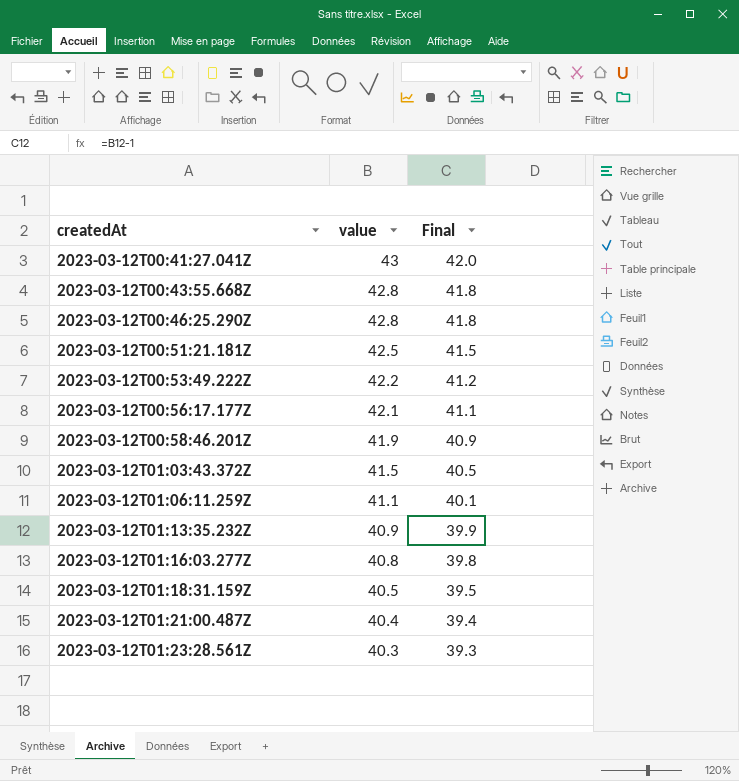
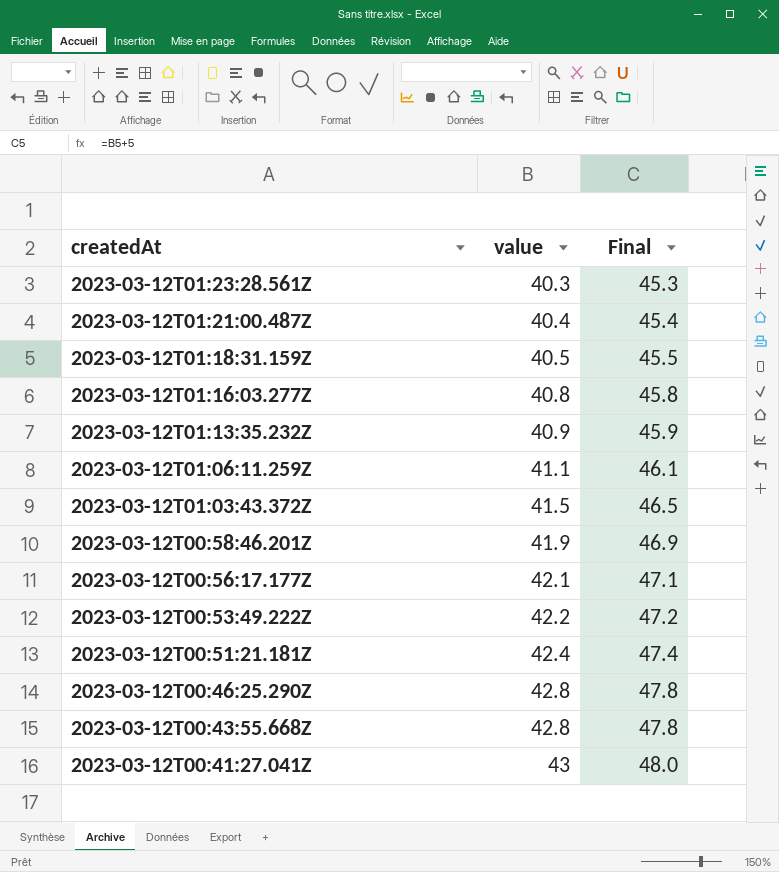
row order: createdAt ascending -> createdAt descending
column Final | formula: [value] - 1 -> [value] + 5
2023-03-12T00:51:21.181Z | value: 42.5 -> 42.4

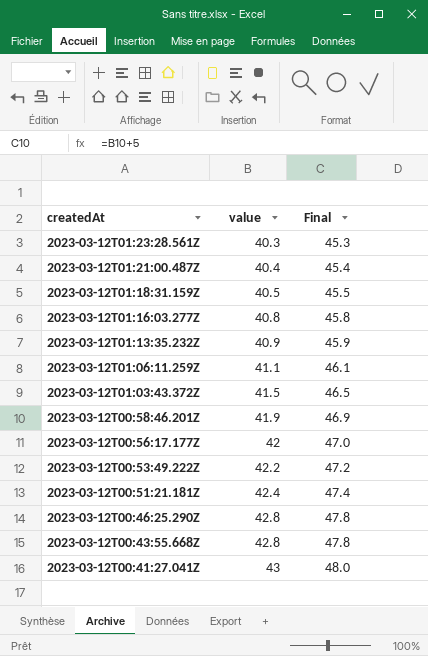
2023-03-12T00:56:17.177Z | value: 42.1 -> 42
2023-03-12T00:56:17.177Z | Final: 47.1 -> 47.0

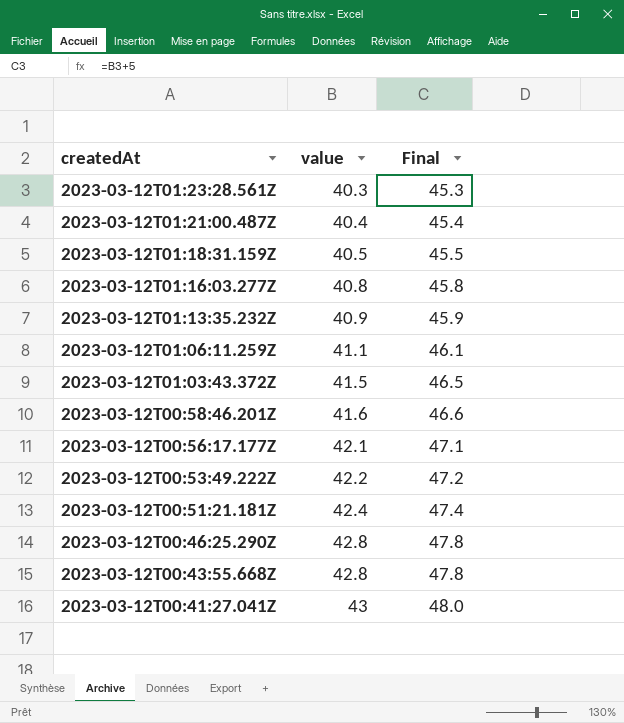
2023-03-12T00:58:46.201Z | value: 41.9 -> 41.6
2023-03-12T00:58:46.201Z | Final: 46.9 -> 46.6
2023-03-12T00:56:17.177Z | value: 42 -> 42.1
2023-03-12T00:56:17.177Z | Final: 47.0 -> 47.1

